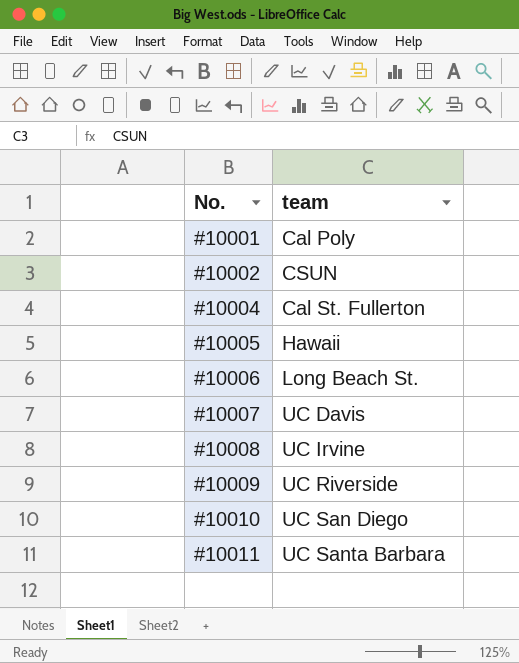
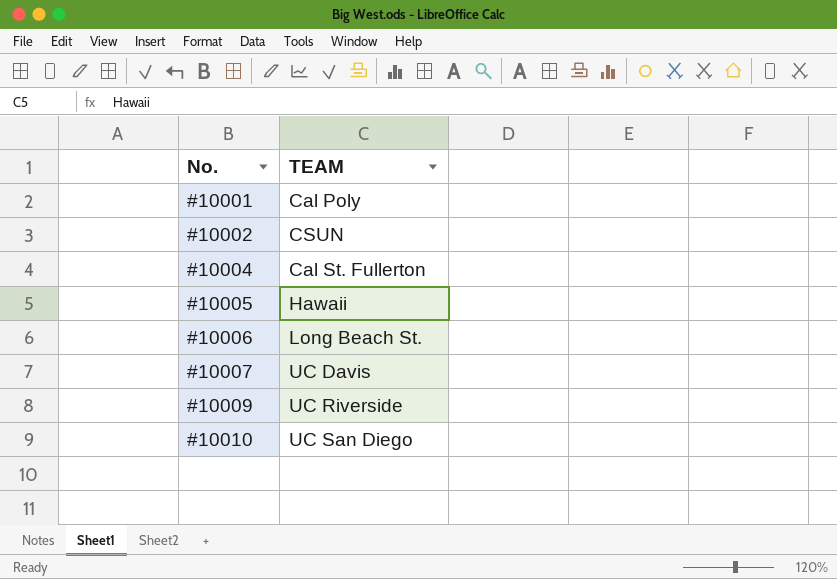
column name: team -> TEAM
row #10008: UC Irvine -> none
row #10011: UC Santa Barbara -> none

